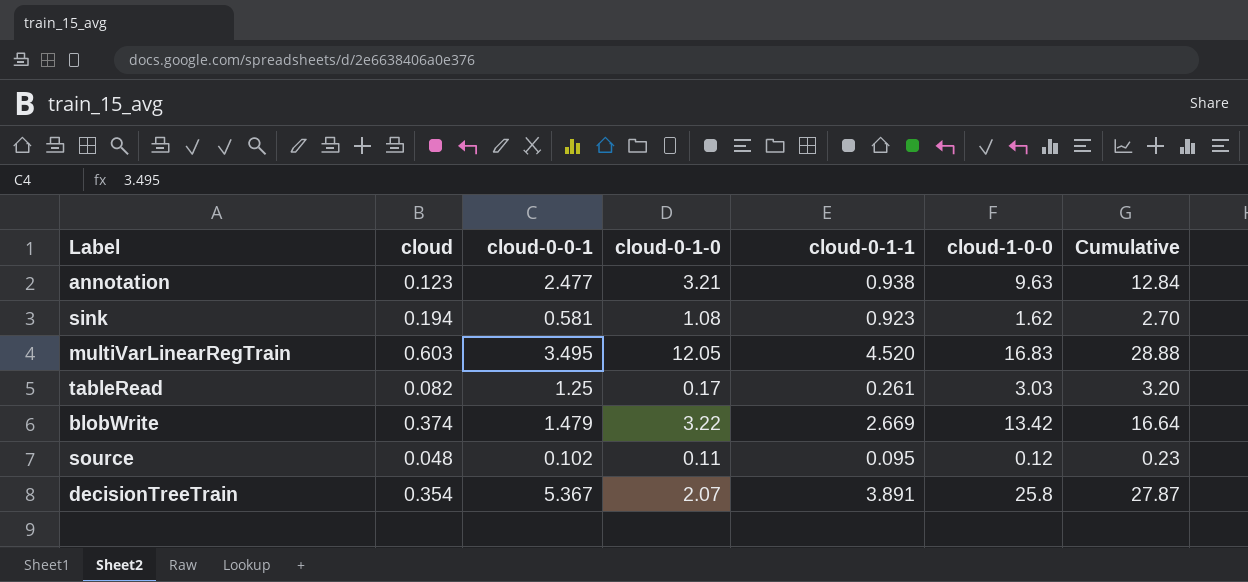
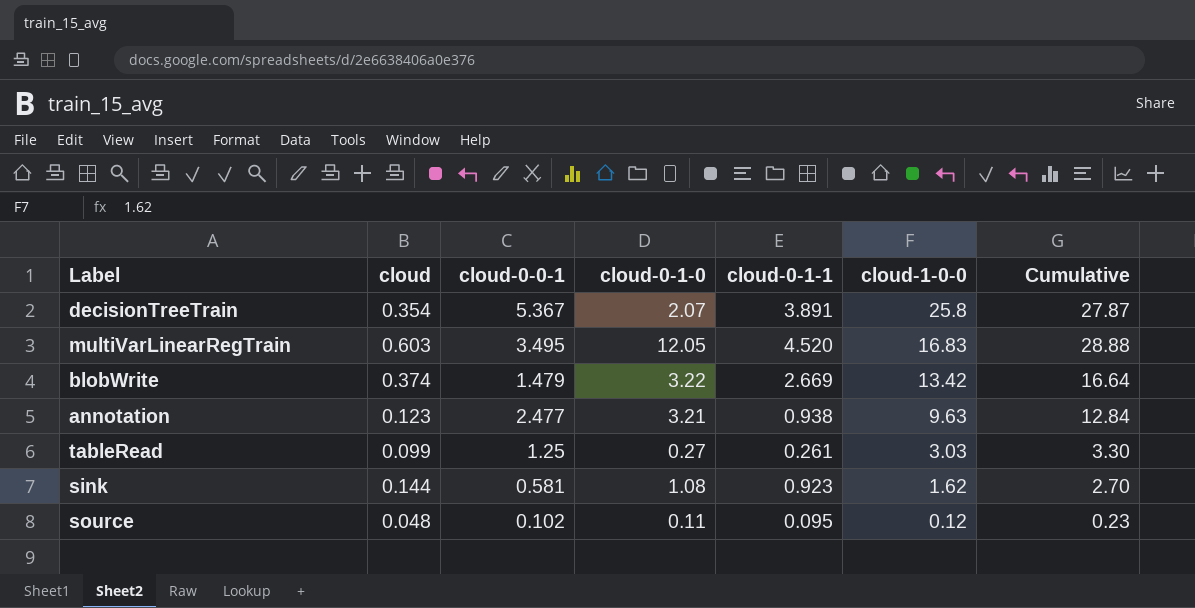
row order: none -> cloud-1-0-0 descending
tableRead | cloud: 0.082 -> 0.099
tableRead | cloud-0-1-0: 0.17 -> 0.27
tableRead | Cumulative: 3.20 -> 3.30
sink | cloud: 0.194 -> 0.144

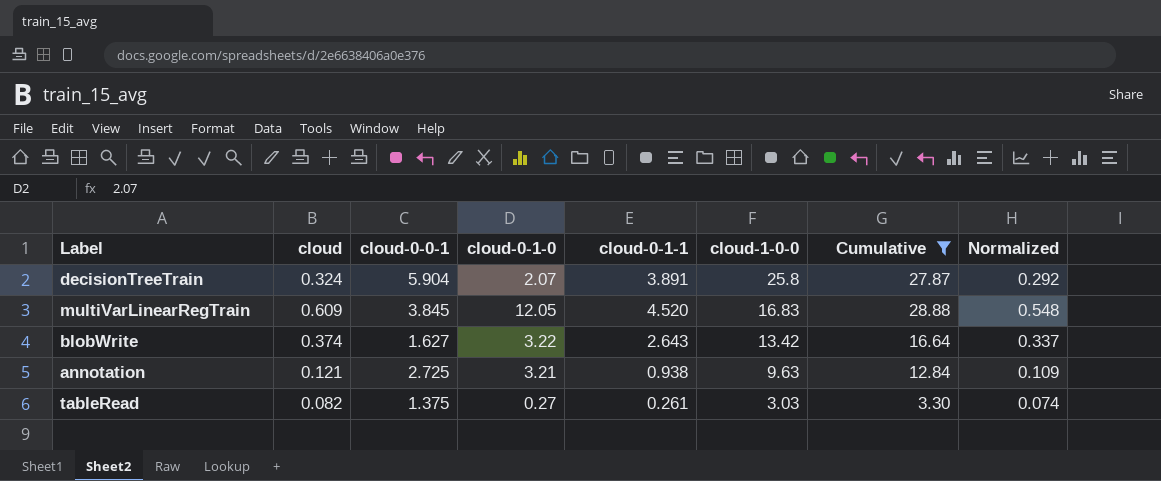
filter: none -> Cumulative >= 3.30
column Normalized | formula: none -> [cloud] * 0.9
decisionTreeTrain | cloud: 0.354 -> 0.324
decisionTreeTrain | cloud-0-0-1: 5.367 -> 5.904
multiVarLinearRegTrain | cloud: 0.603 -> 0.609
multiVarLinearRegTrain | cloud-0-0-1: 3.495 -> 3.845
blobWrite | cloud-0-0-1: 1.479 -> 1.627
blobWrite | cloud-0-1-1: 2.669 -> 2.643
annotation | cloud: 0.123 -> 0.121
annotation | cloud-0-0-1: 2.477 -> 2.725
tableRead | cloud: 0.099 -> 0.082
tableRead | cloud-0-0-1: 1.25 -> 1.375

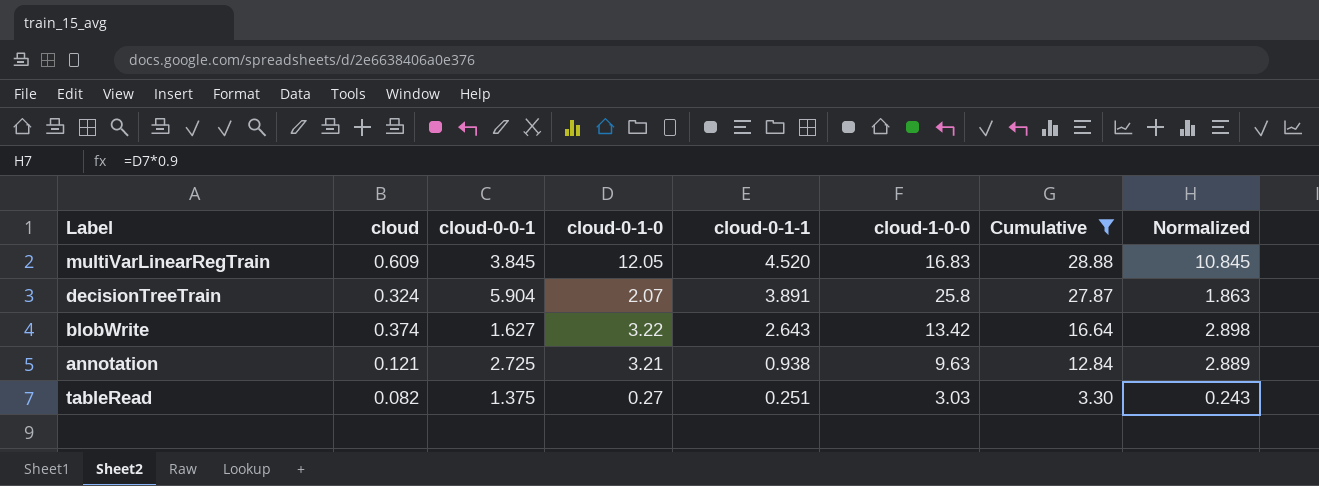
row order: cloud-1-0-0 descending -> cloud-0-1-1 descending
column Normalized | formula: [cloud] * 0.9 -> [cloud-0-1-0] * 0.9
tableRead | cloud-0-1-1: 0.261 -> 0.251

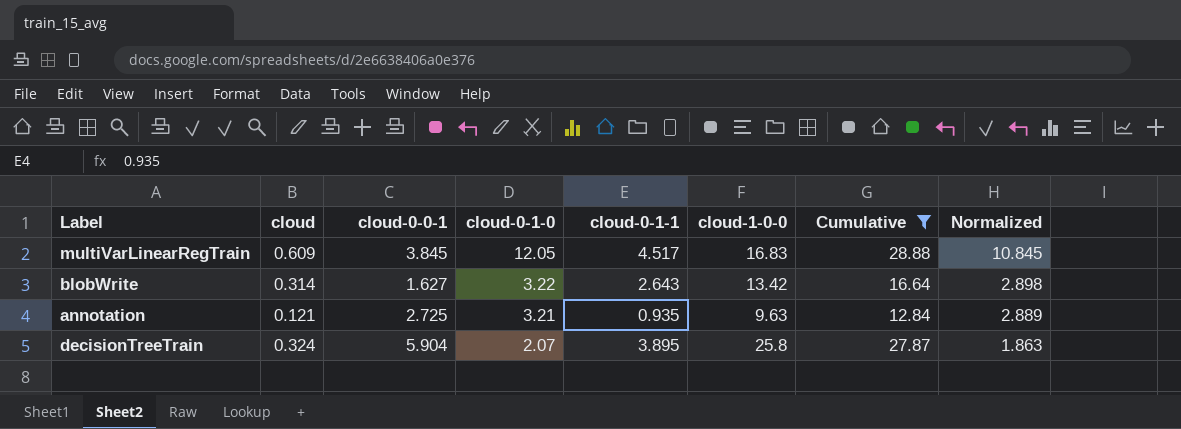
row order: cloud-0-1-1 descending -> cloud-0-1-0 descending
row tableRead: 0.082 | 1.375 | 0.27 | 0.251 | 3.03 | 3.30 | 0.243 -> none
multiVarLinearRegTrain | cloud-0-1-1: 4.520 -> 4.517
blobWrite | cloud: 0.374 -> 0.314
annotation | cloud-0-1-1: 0.938 -> 0.935
decisionTreeTrain | cloud-0-1-1: 3.891 -> 3.895

